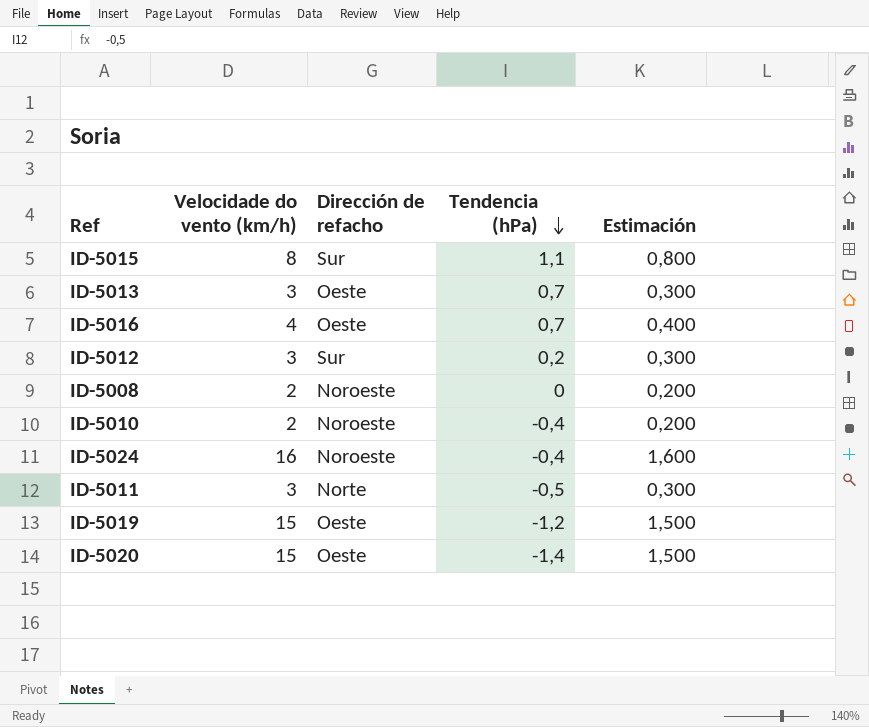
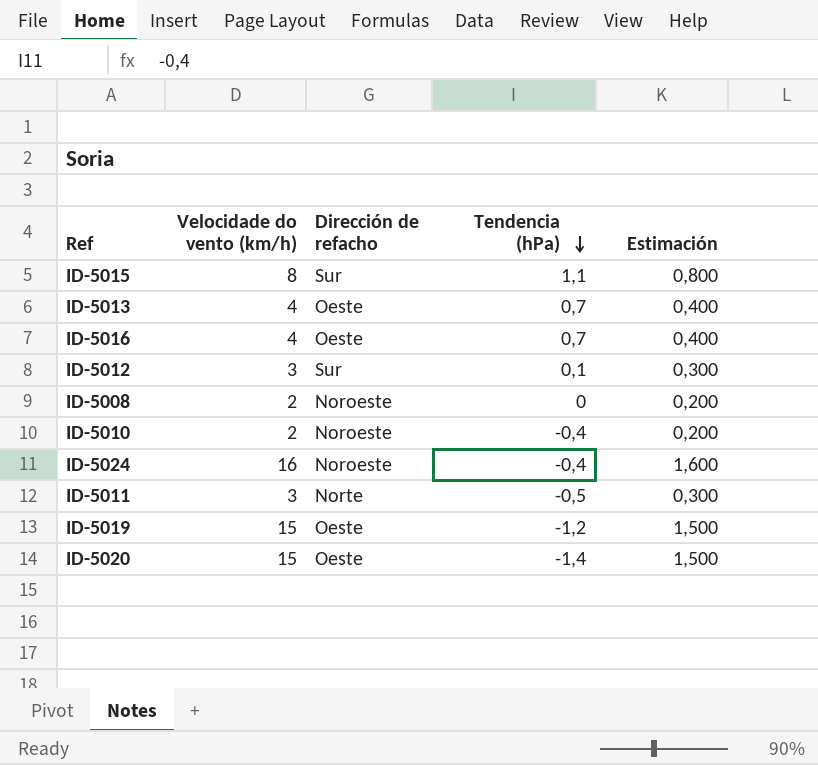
ID-5013 | Velocidade do vento (km/h): 3 -> 4
ID-5013 | Estimación: 0,300 -> 0,400
ID-5012 | Tendencia (hPa): 0,2 -> 0,1

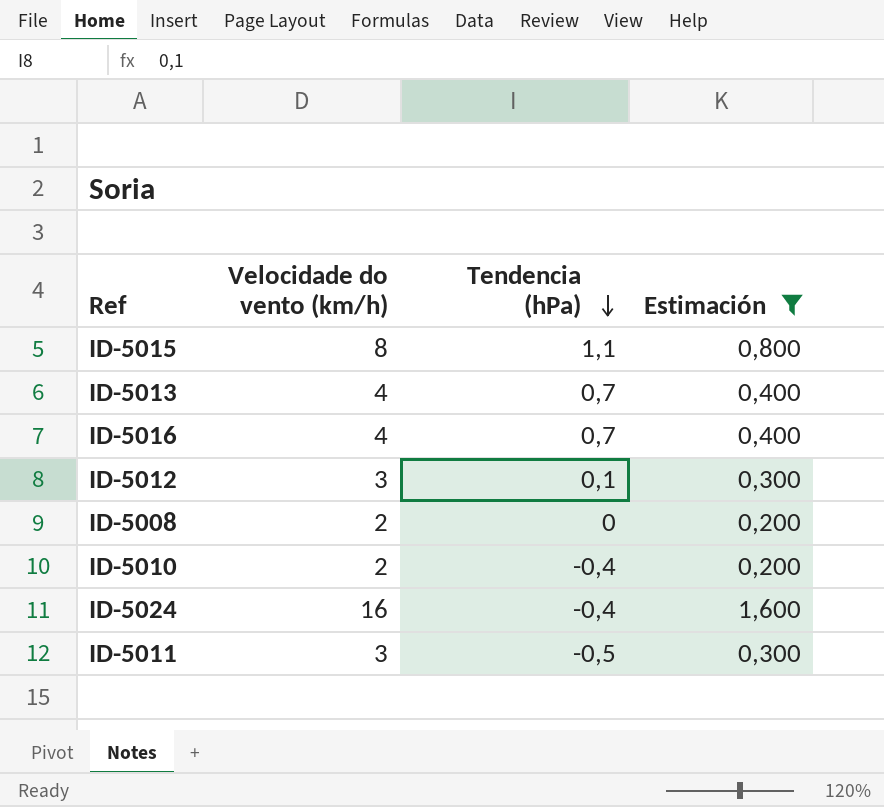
filter: none -> Estimación != 1,500
column Dirección de refacho | position: 3 -> none

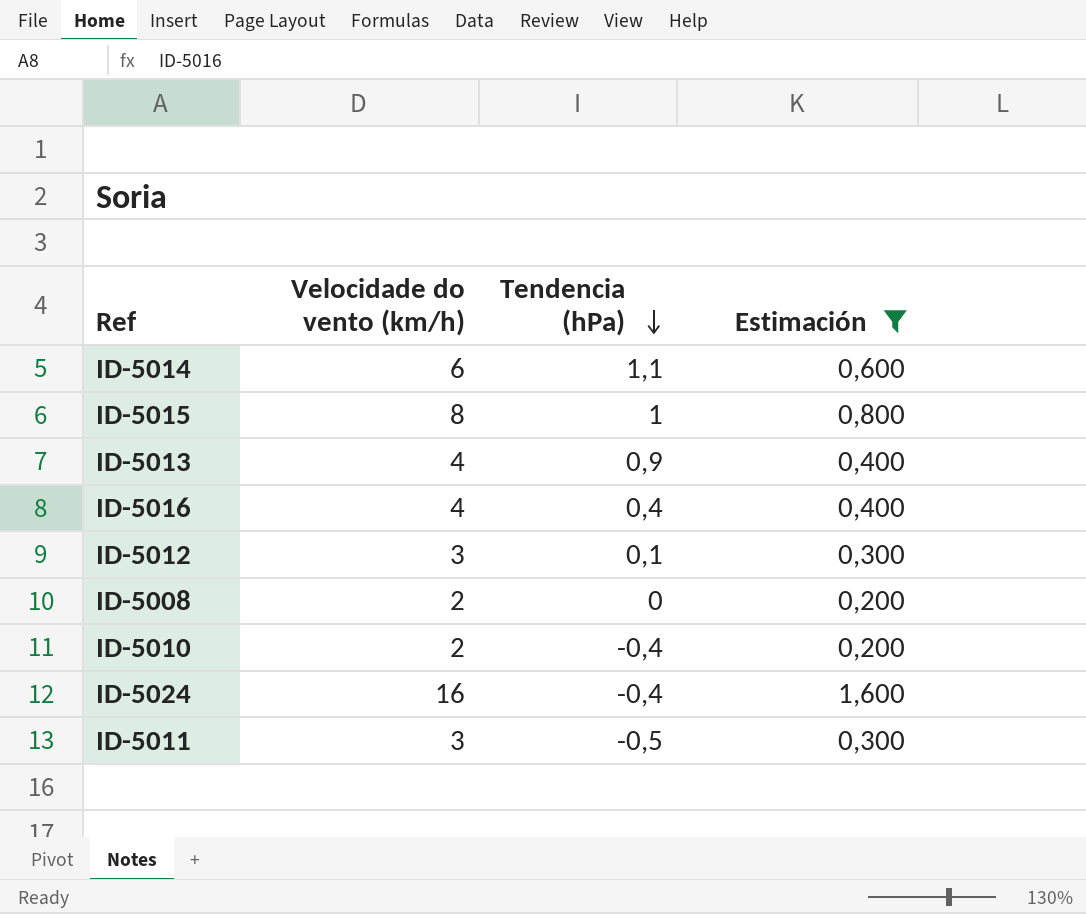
row ID-5014: none -> 6 | 1,1 | 0,600
ID-5015 | Tendencia (hPa): 1,1 -> 1
ID-5013 | Tendencia (hPa): 0,7 -> 0,9
ID-5016 | Tendencia (hPa): 0,7 -> 0,4

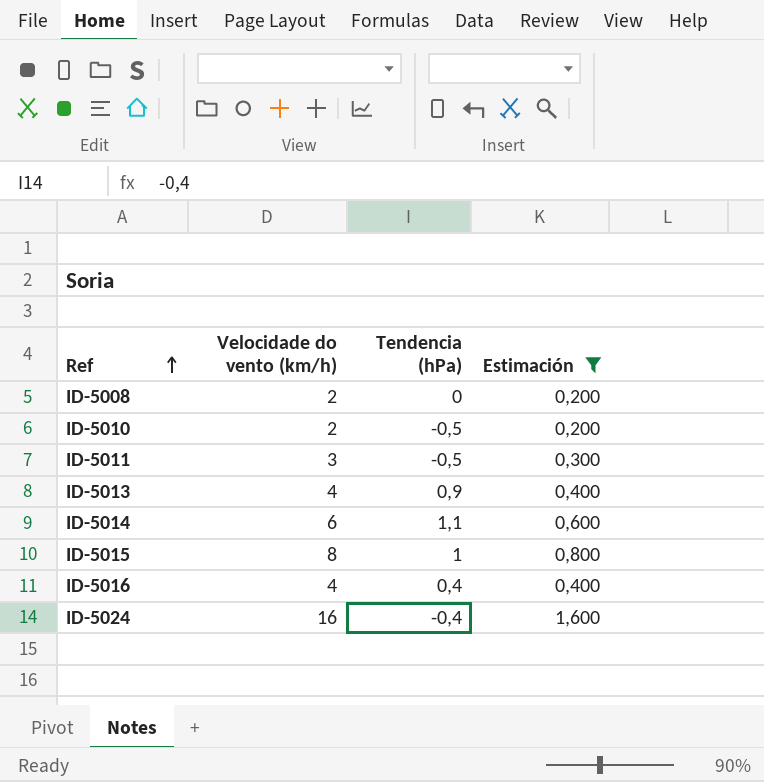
row order: Tendencia (hPa) descending -> Ref ascending
row ID-5012: 3 | 0,1 | 0,300 -> none
ID-5010 | Tendencia (hPa): -0,4 -> -0,5

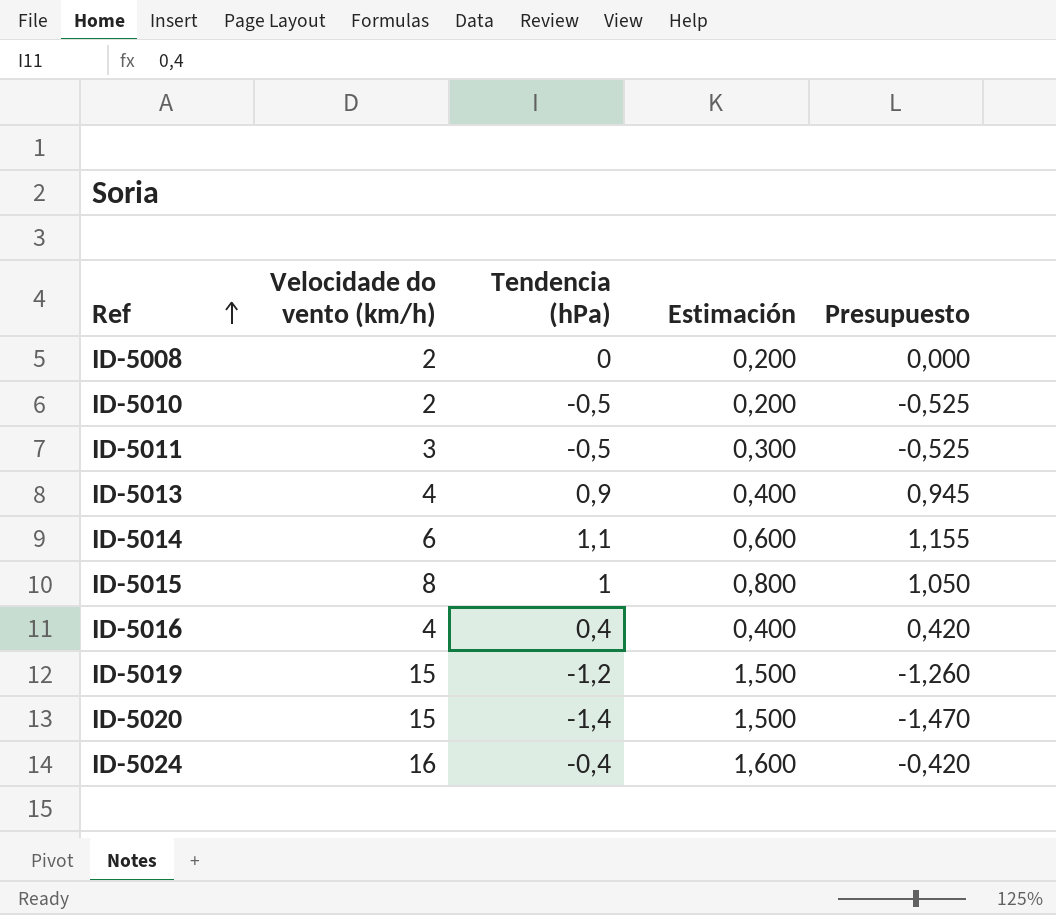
filter: Estimación != 1,500 -> none
column Presupuesto | formula: none -> [Tendencia (hPa)] * 1,05

